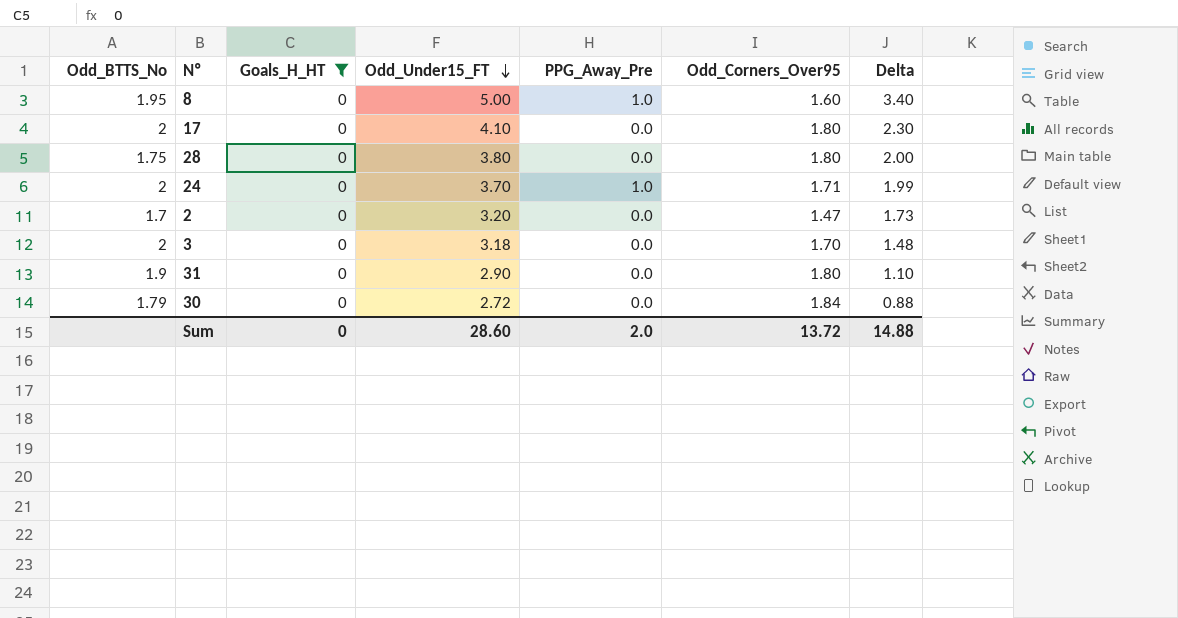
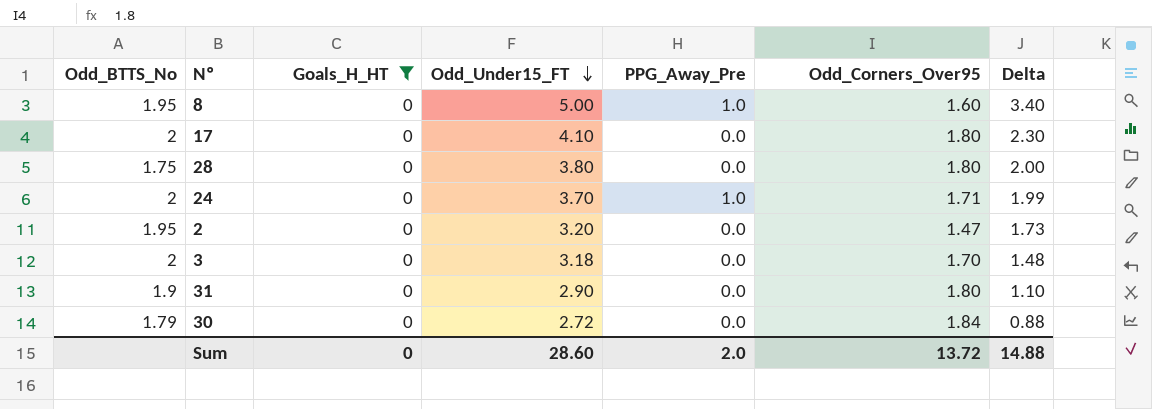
2 | Odd_BTTS_No: 1.7 -> 1.95

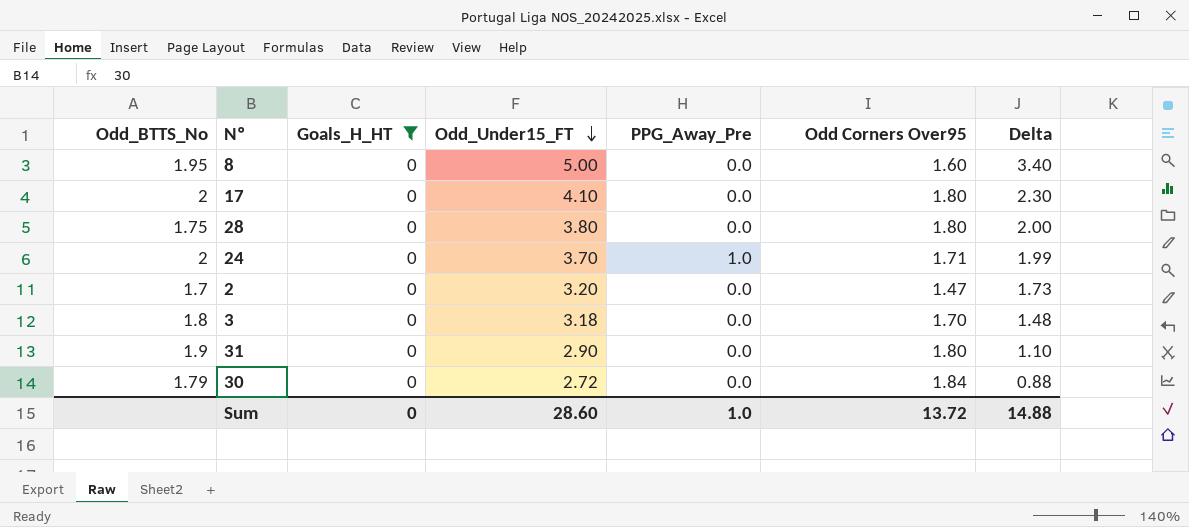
column name: Odd_Corners_Over95 -> Odd Corners Over95
8 | PPG_Away_Pre: 1.0 -> 0.0
2 | Odd_BTTS_No: 1.95 -> 1.7
3 | Odd_BTTS_No: 2 -> 1.8
Sum | PPG_Away_Pre: 2.0 -> 1.0

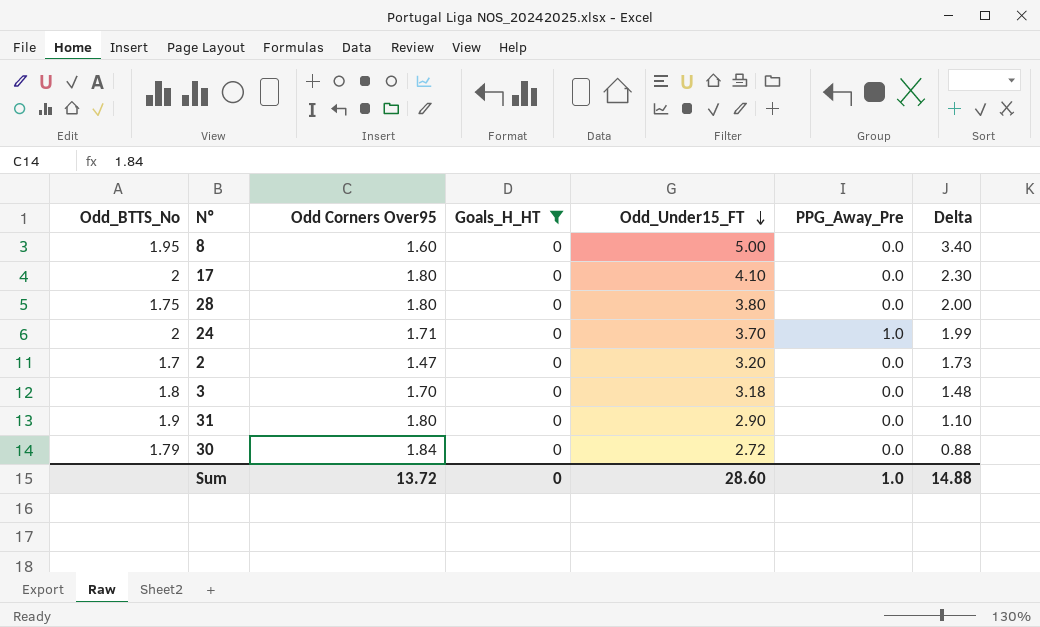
column Odd Corners Over95 | position: 6 -> 3

